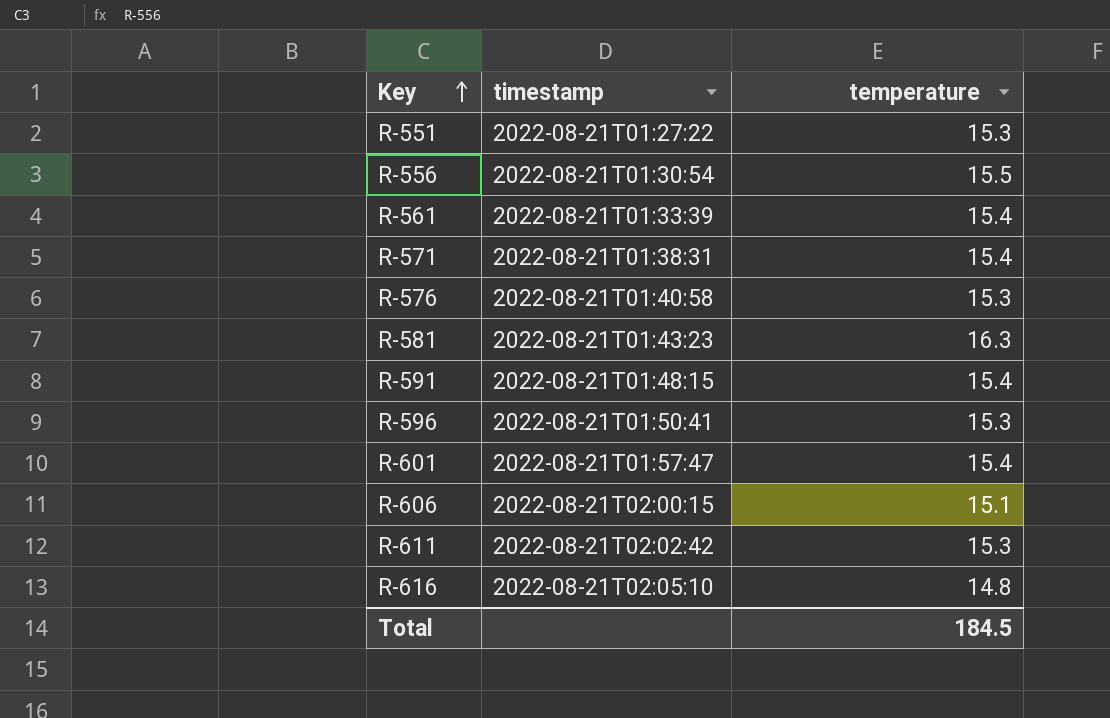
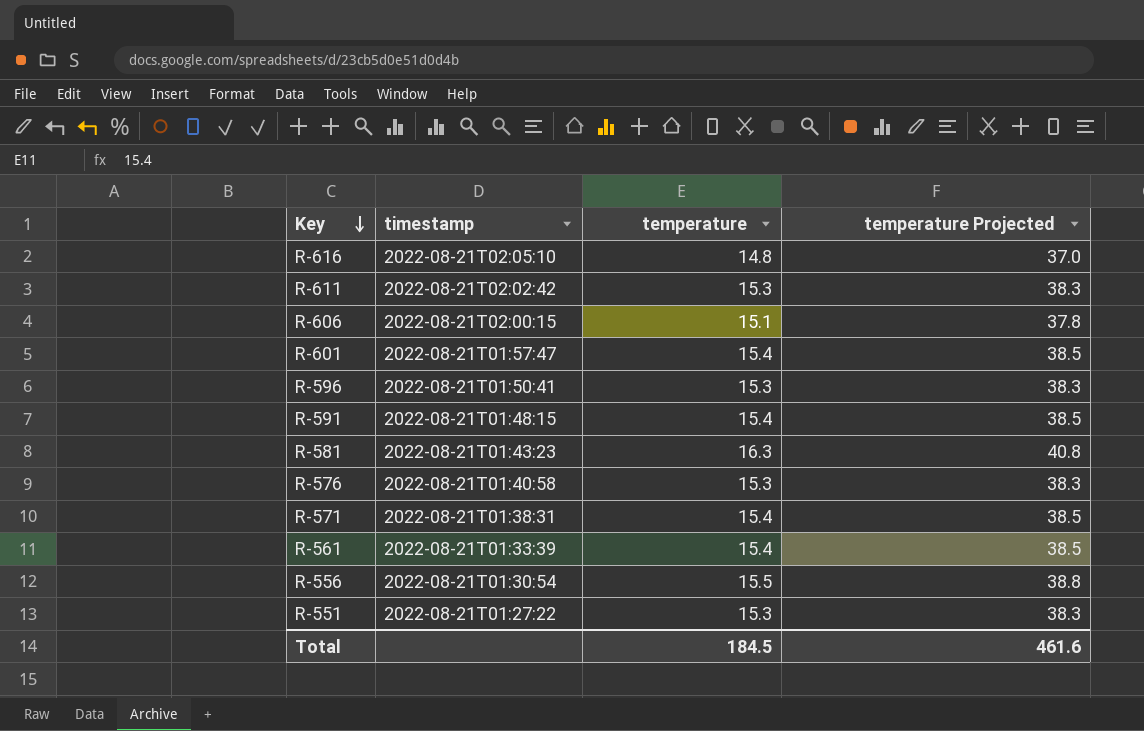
row order: Key ascending -> Key descending
column temperature Projected | formula: none -> [temperature] * 2.5

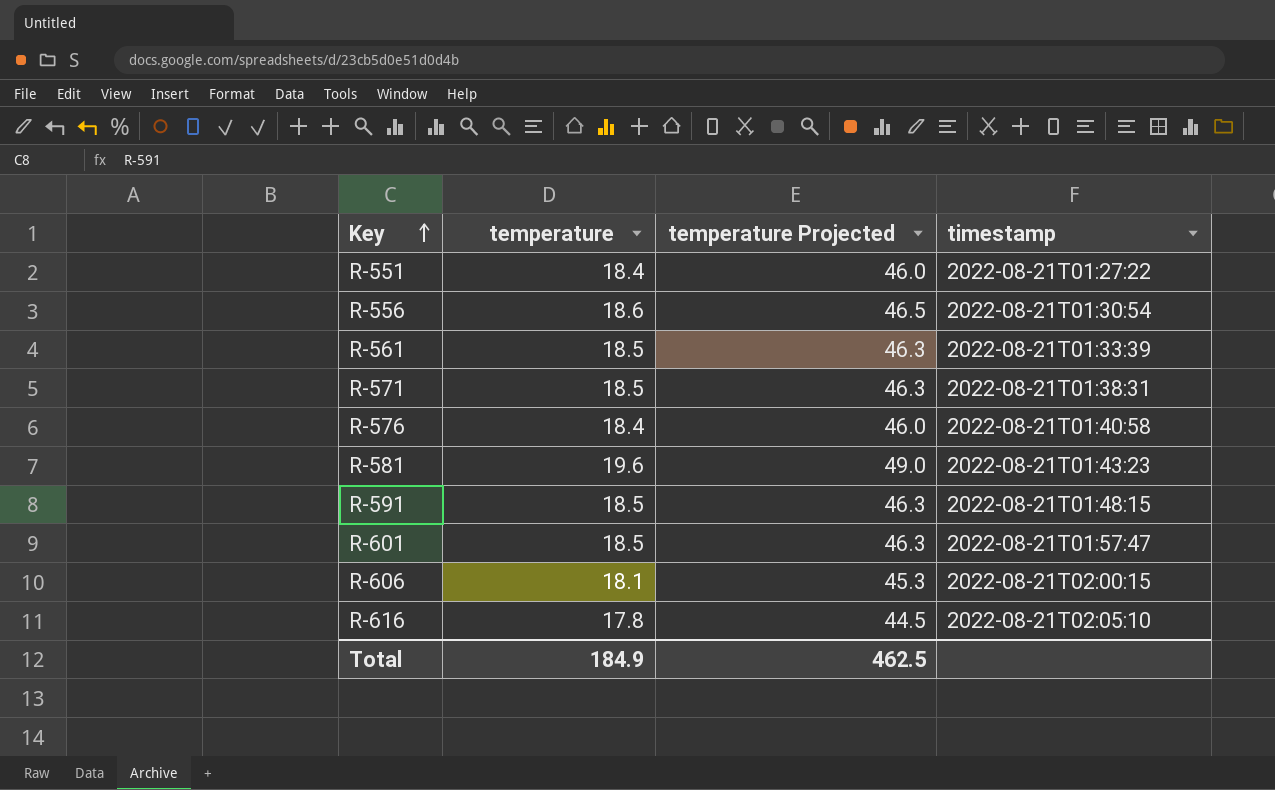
row order: Key descending -> Key ascending
column timestamp | position: 2 -> 4
row R-611: 2022-08-21T02:02:42 | 15.3 | 38.3 -> none
row R-596: 2022-08-21T01:50:41 | 15.3 | 38.3 -> none
R-551 | temperature: 15.3 -> 18.4
R-551 | temperature Projected: 38.3 -> 46.0
R-556 | temperature: 15.5 -> 18.6
R-556 | temperature Projected: 38.8 -> 46.5
R-561 | temperature: 15.4 -> 18.5
R-561 | temperature Projected: 38.5 -> 46.3
R-571 | temperature: 15.4 -> 18.5
R-571 | temperature Projected: 38.5 -> 46.3
R-576 | temperature: 15.3 -> 18.4
R-576 | temperature Projected: 38.3 -> 46.0
R-581 | temperature: 16.3 -> 19.6
R-581 | temperature Projected: 40.8 -> 49.0
R-591 | temperature: 15.4 -> 18.5
R-591 | temperature Projected: 38.5 -> 46.3
R-601 | temperature: 15.4 -> 18.5
R-601 | temperature Projected: 38.5 -> 46.3
R-606 | temperature: 15.1 -> 18.1
R-606 | temperature Projected: 37.8 -> 45.3
R-616 | temperature: 14.8 -> 17.8
R-616 | temperature Projected: 37.0 -> 44.5
Total | temperature: 184.5 -> 184.9
Total | temperature Projected: 461.6 -> 462.5

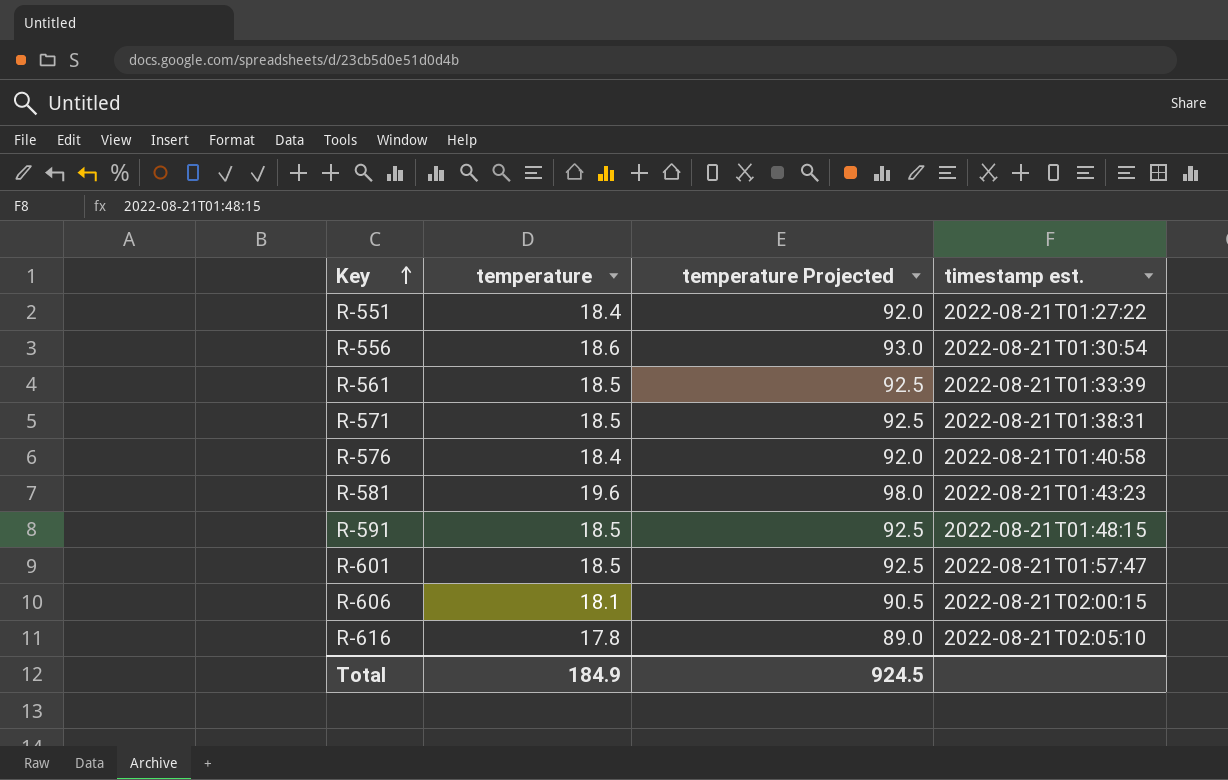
column temperature Projected | formula: [temperature] * 2.5 -> [temperature] * 5
column name: timestamp -> timestamp est.
Total | temperature Projected: 462.5 -> 924.5

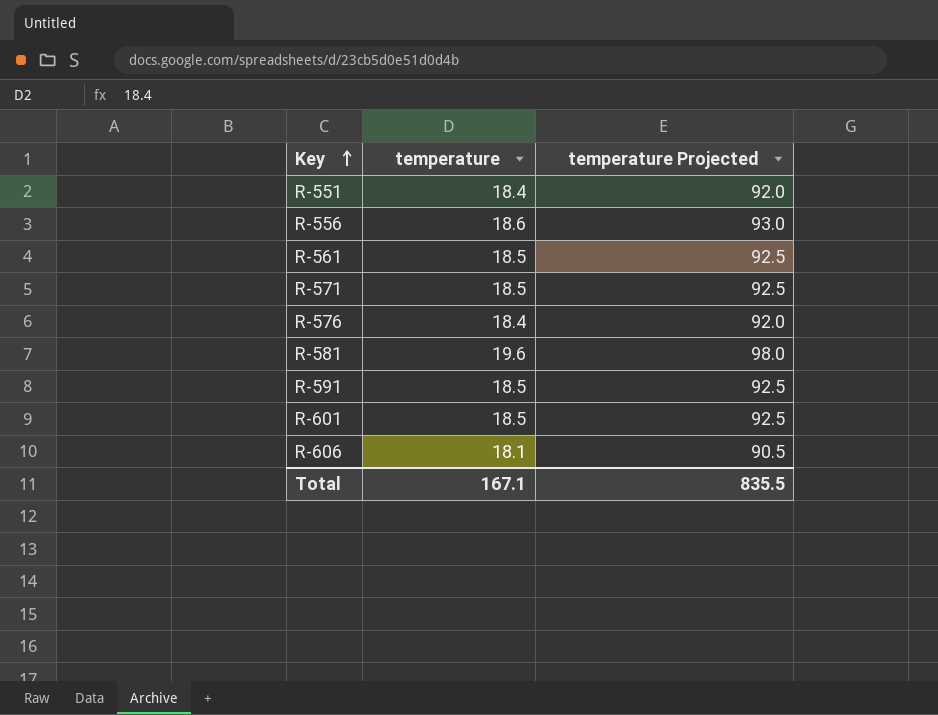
column timestamp est. | position: 4 -> none
row R-616: 17.8 | 89.0 | 2022-08-21T02:05:10 -> none
Total | temperature: 184.9 -> 167.1
Total | temperature Projected: 924.5 -> 835.5

